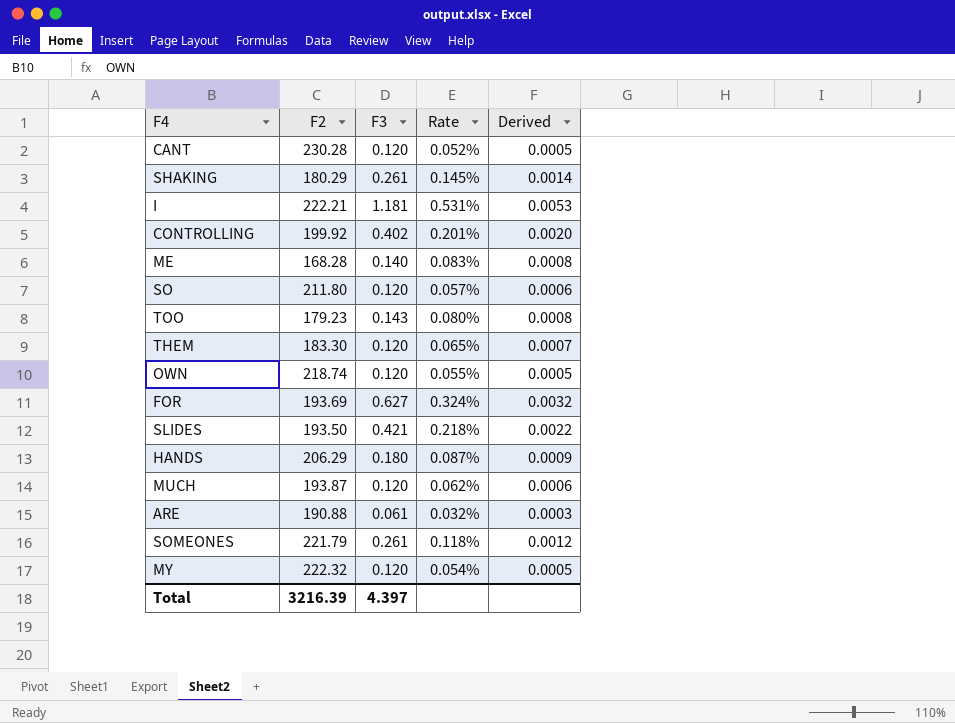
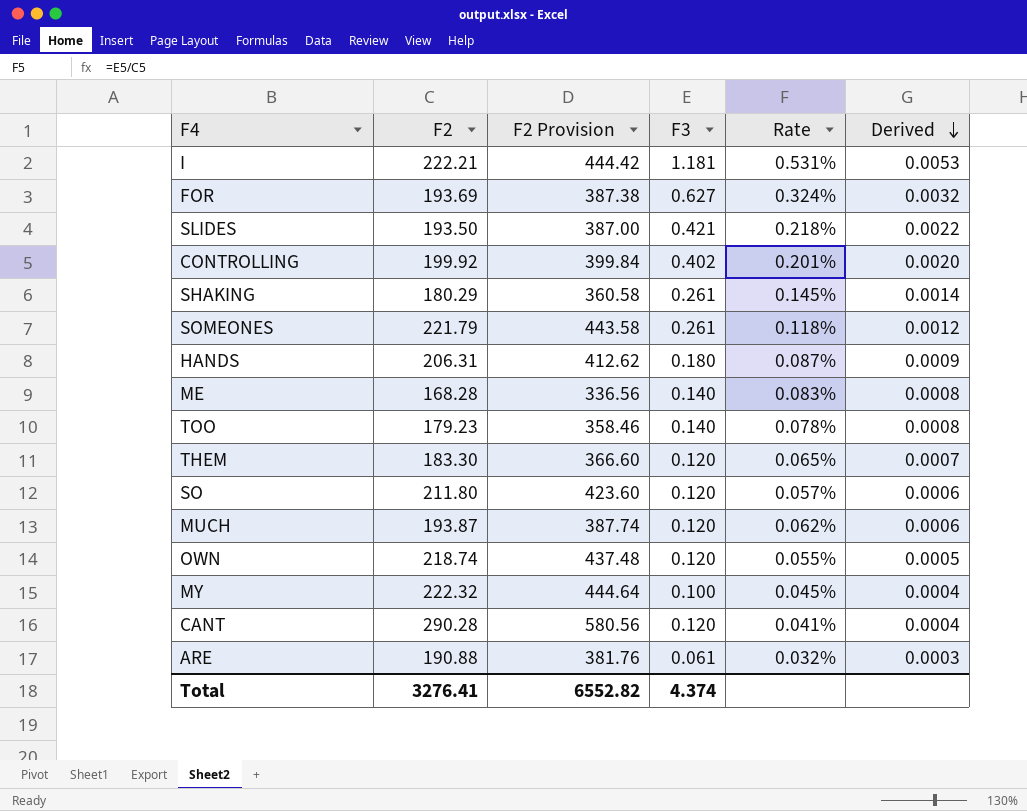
row order: none -> Derived descending
column F2 Provision | formula: none -> [F2] * 2
HANDS | F2: 206.29 -> 206.31
TOO | F3: 0.143 -> 0.140
TOO | Rate: 0.080% -> 0.078%
MY | F3: 0.120 -> 0.100
MY | Rate: 0.054% -> 0.045%
MY | Derived: 0.0005 -> 0.0004
CANT | F2: 230.28 -> 290.28
CANT | Rate: 0.052% -> 0.041%
CANT | Derived: 0.0005 -> 0.0004
Total | F2: 3216.39 -> 3276.41
Total | F3: 4.397 -> 4.374

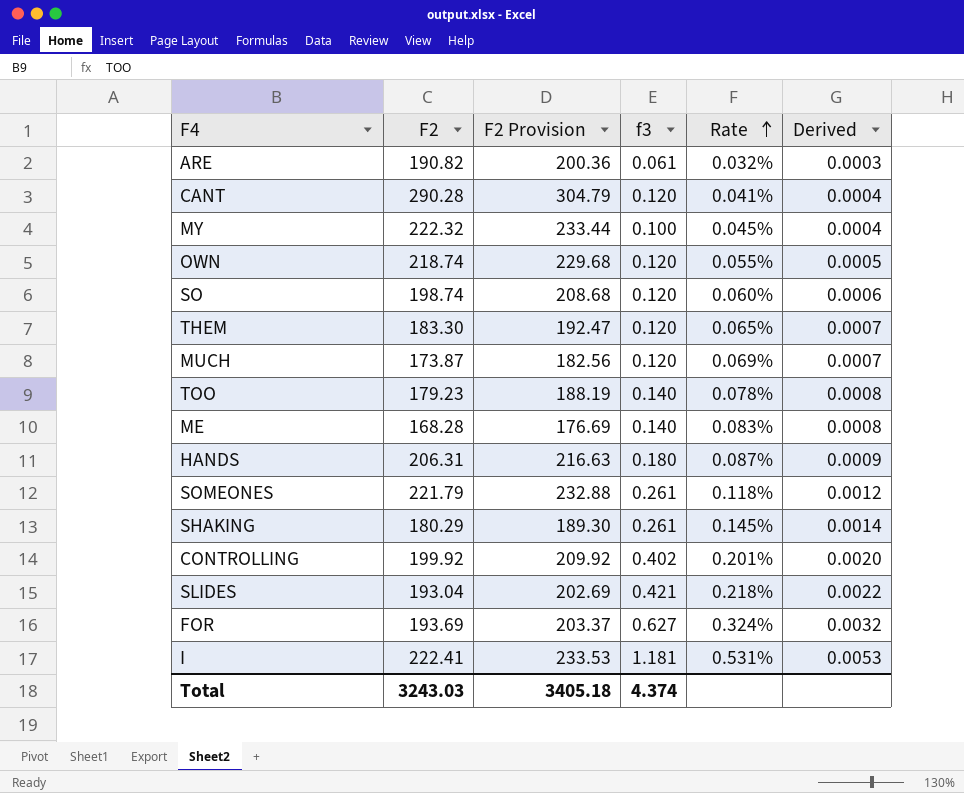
row order: Derived descending -> Rate ascending
column F2 Provision | formula: [F2] * 2 -> [F2] * 1.05
column name: F3 -> f3
ARE | F2: 190.88 -> 190.82
SO | F2: 211.80 -> 198.74
SO | Rate: 0.057% -> 0.060%
MUCH | F2: 193.87 -> 173.87
MUCH | Rate: 0.062% -> 0.069%
MUCH | Derived: 0.0006 -> 0.0007
SLIDES | F2: 193.50 -> 193.04
I | F2: 222.21 -> 222.41
Total | F2: 3276.41 -> 3243.03
Total | F2 Provision: 6552.82 -> 3405.18

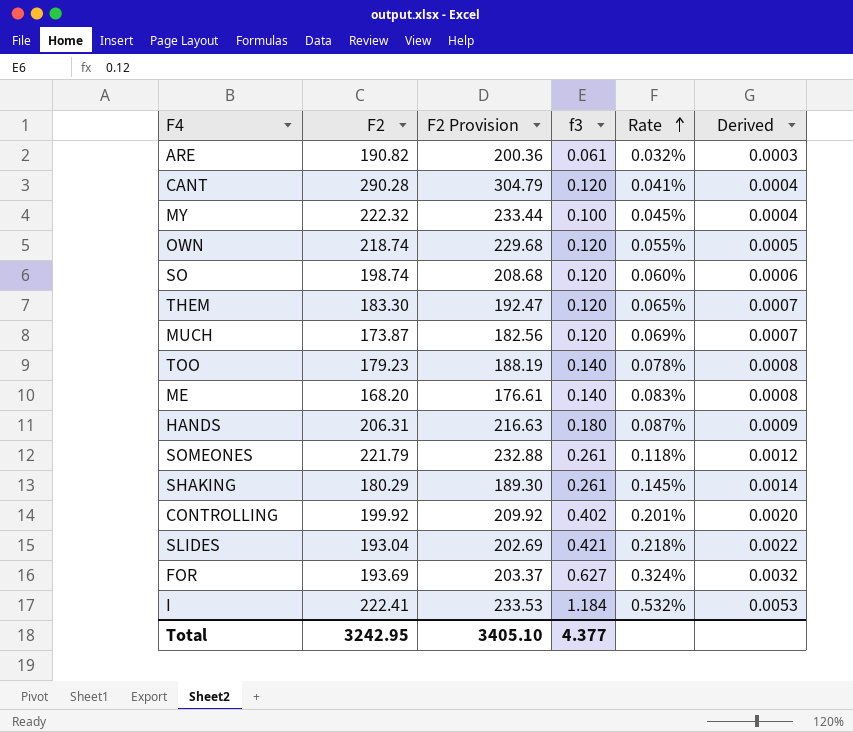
ME | F2: 168.28 -> 168.20
ME | F2 Provision: 176.69 -> 176.61
I | f3: 1.181 -> 1.184
I | Rate: 0.531% -> 0.532%
Total | F2: 3243.03 -> 3242.95
Total | F2 Provision: 3405.18 -> 3405.10
Total | f3: 4.374 -> 4.377

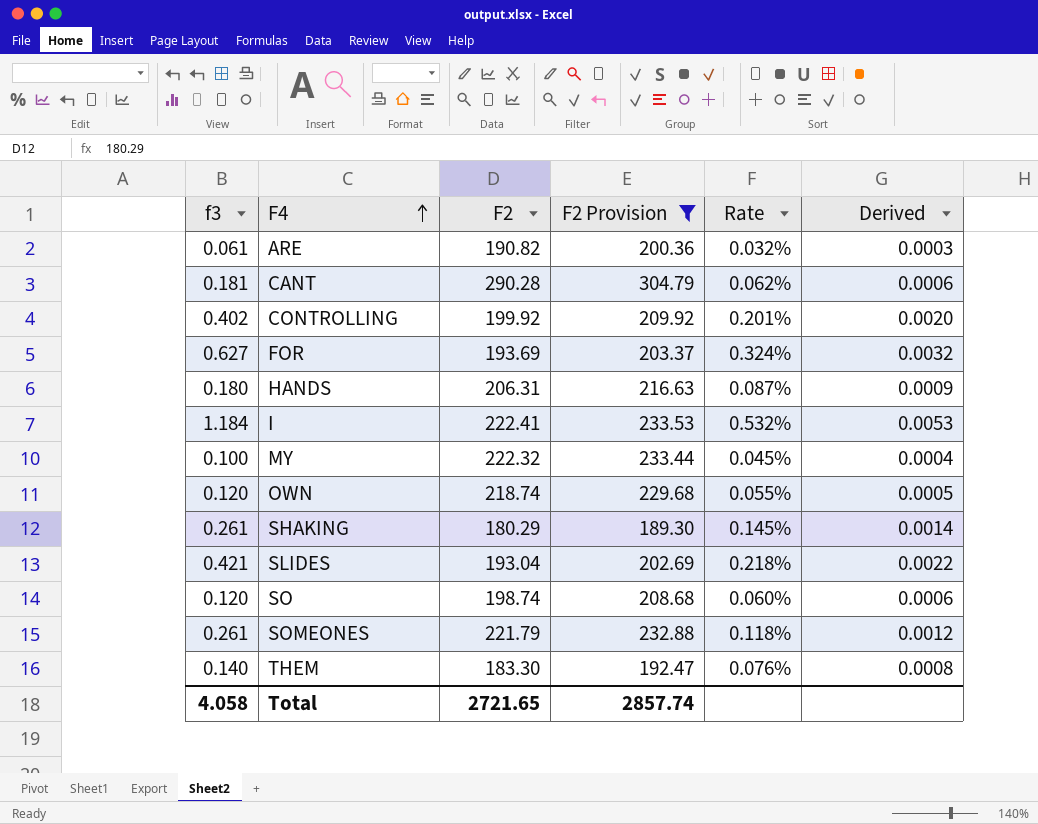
filter: none -> F2 Provision >= 189.30
row order: Rate ascending -> F4 ascending
column f3 | position: 4 -> 1
CANT | f3: 0.120 -> 0.181
CANT | Rate: 0.041% -> 0.062%
CANT | Derived: 0.0004 -> 0.0006
THEM | f3: 0.120 -> 0.140
THEM | Rate: 0.065% -> 0.076%
THEM | Derived: 0.0007 -> 0.0008
Total | f3: 4.377 -> 4.058
Total | F2: 3242.95 -> 2721.65
Total | F2 Provision: 3405.10 -> 2857.74

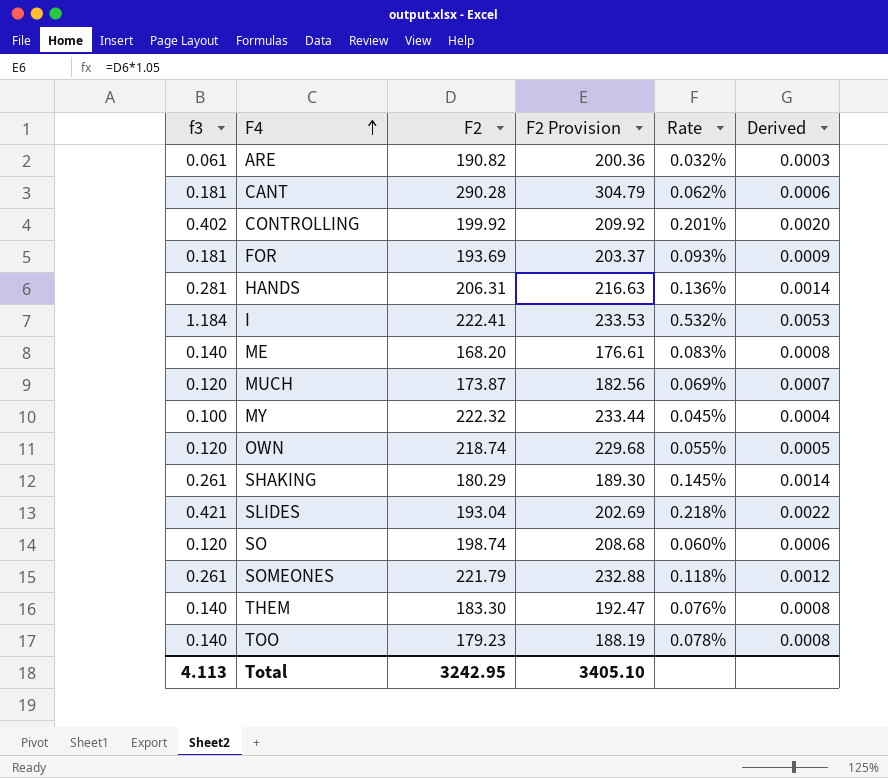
filter: F2 Provision >= 189.30 -> none
FOR | f3: 0.627 -> 0.181
FOR | Rate: 0.324% -> 0.093%
FOR | Derived: 0.0032 -> 0.0009
HANDS | f3: 0.180 -> 0.281
HANDS | Rate: 0.087% -> 0.136%
HANDS | Derived: 0.0009 -> 0.0014
Total | f3: 4.058 -> 4.113
Total | F2: 2721.65 -> 3242.95
Total | F2 Provision: 2857.74 -> 3405.10

